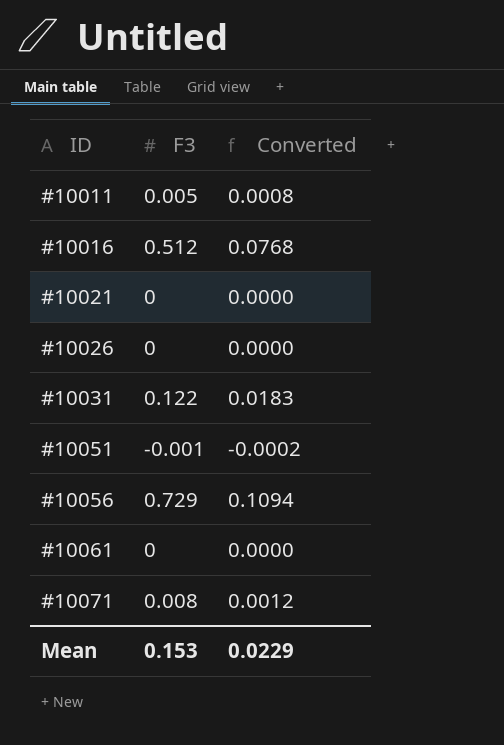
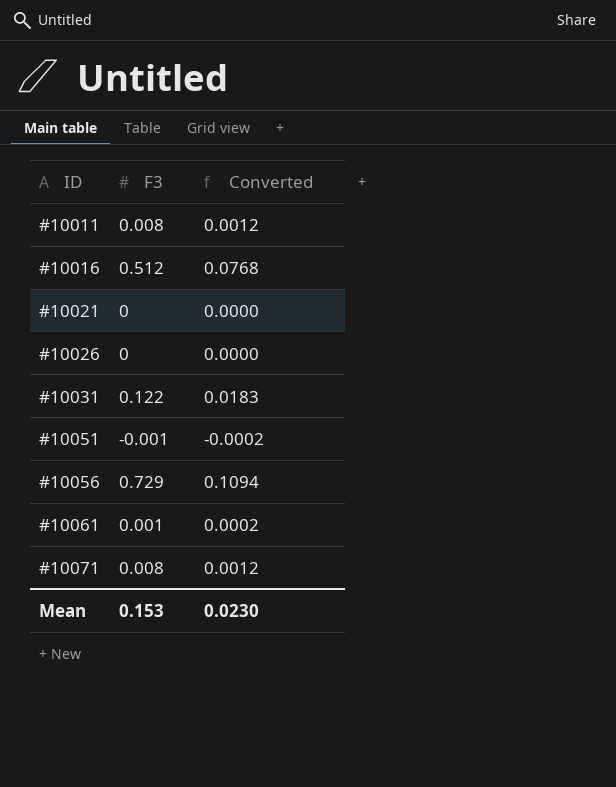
#10011 | F3: 0.005 -> 0.008
#10011 | Converted: 0.0008 -> 0.0012
#10061 | F3: 0 -> 0.001
#10061 | Converted: 0.0000 -> 0.0002
Mean | Converted: 0.0229 -> 0.0230

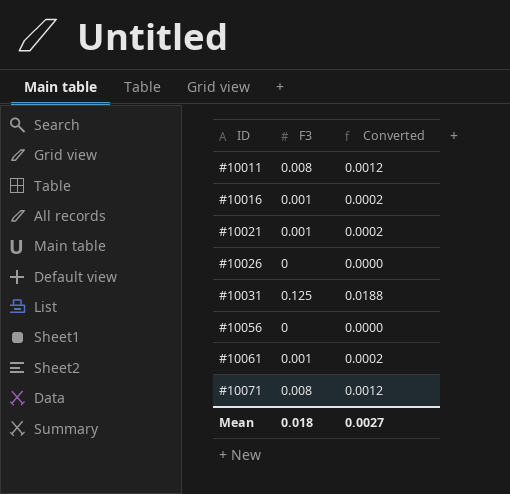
row #10051: -0.001 | -0.0002 -> none
#10016 | F3: 0.512 -> 0.001
#10016 | Converted: 0.0768 -> 0.0002
#10021 | F3: 0 -> 0.001
#10021 | Converted: 0.0000 -> 0.0002
#10031 | F3: 0.122 -> 0.125
#10031 | Converted: 0.0183 -> 0.0188
#10056 | F3: 0.729 -> 0
#10056 | Converted: 0.1094 -> 0.0000
Mean | F3: 0.153 -> 0.018
Mean | Converted: 0.0230 -> 0.0027

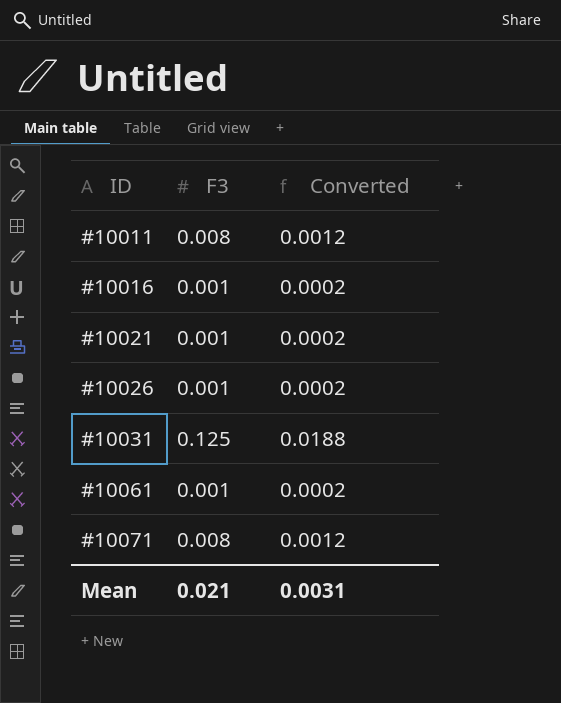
row #10056: 0 | 0.0000 -> none
#10026 | F3: 0 -> 0.001
#10026 | Converted: 0.0000 -> 0.0002
Mean | F3: 0.018 -> 0.021
Mean | Converted: 0.0027 -> 0.0031

